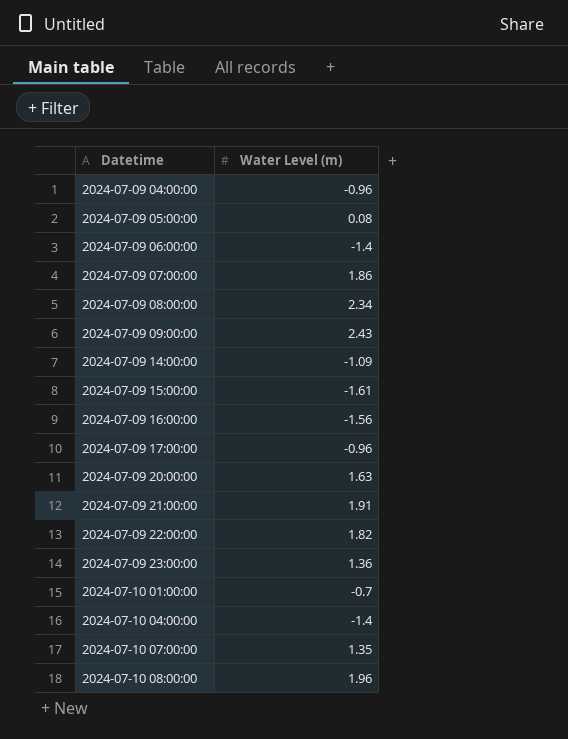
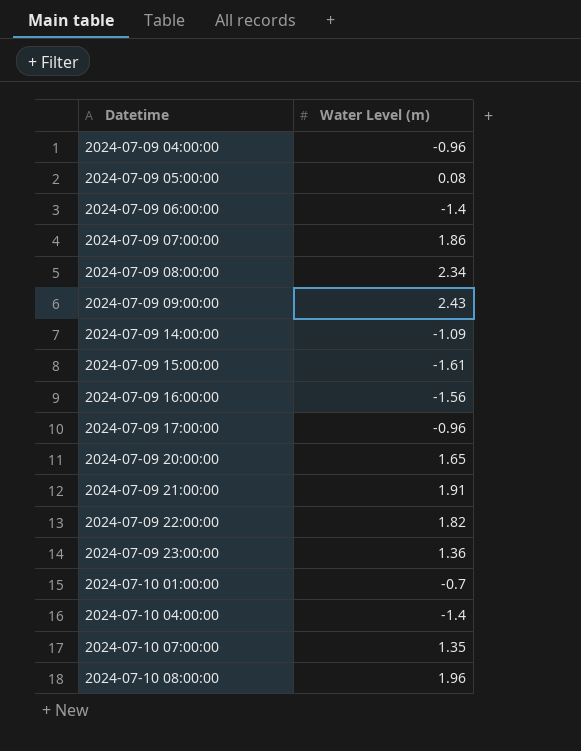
2024-07-09 20:00:00 | Water Level (m): 1.63 -> 1.65

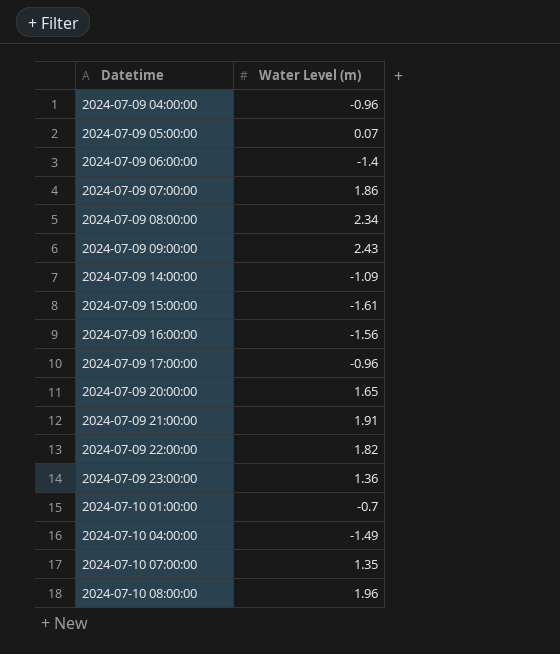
2024-07-09 05:00:00 | Water Level (m): 0.08 -> 0.07
2024-07-10 04:00:00 | Water Level (m): -1.4 -> -1.49

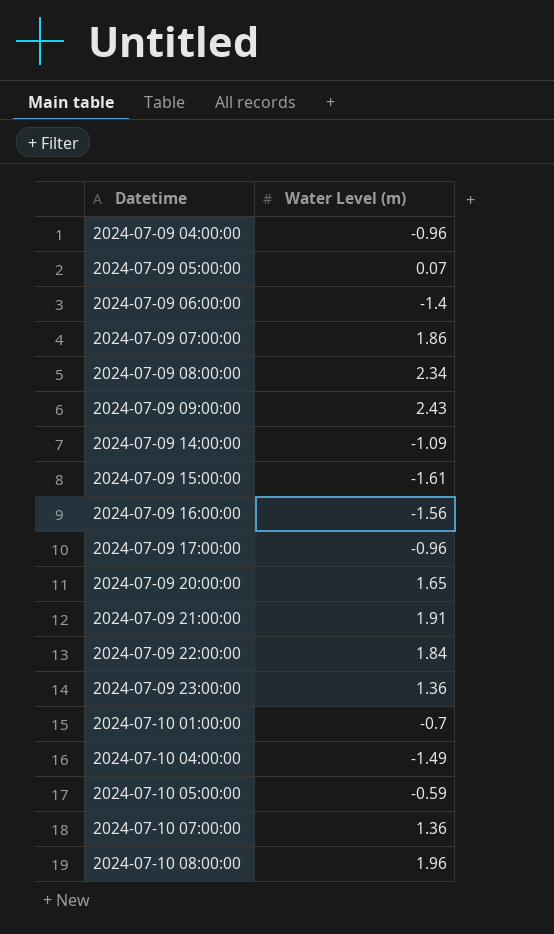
2024-07-09 22:00:00 | Water Level (m): 1.82 -> 1.84
row 2024-07-10 05:00:00: none -> -0.59
2024-07-10 07:00:00 | Water Level (m): 1.35 -> 1.36

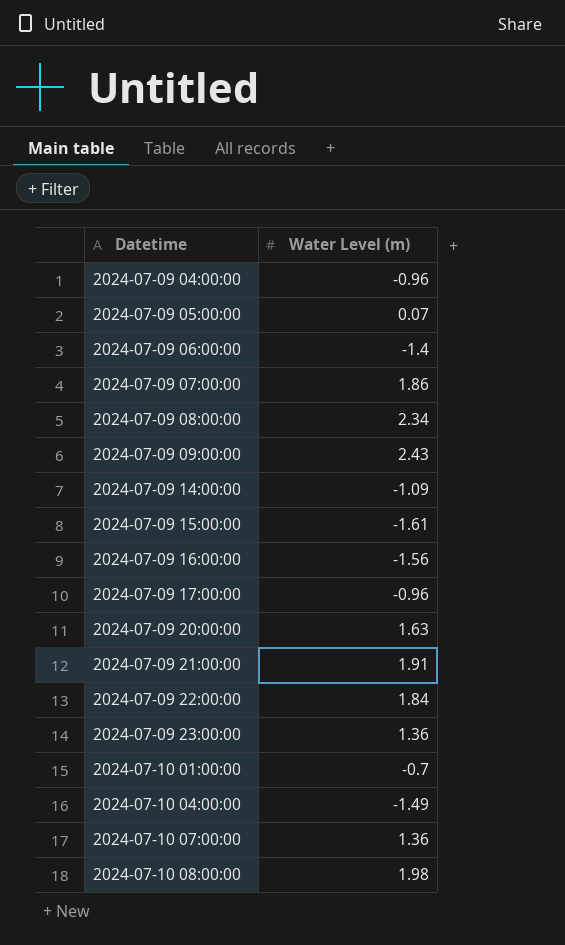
row 2024-07-10 05:00:00: -0.59 -> none
2024-07-09 20:00:00 | Water Level (m): 1.65 -> 1.63
2024-07-10 08:00:00 | Water Level (m): 1.96 -> 1.98

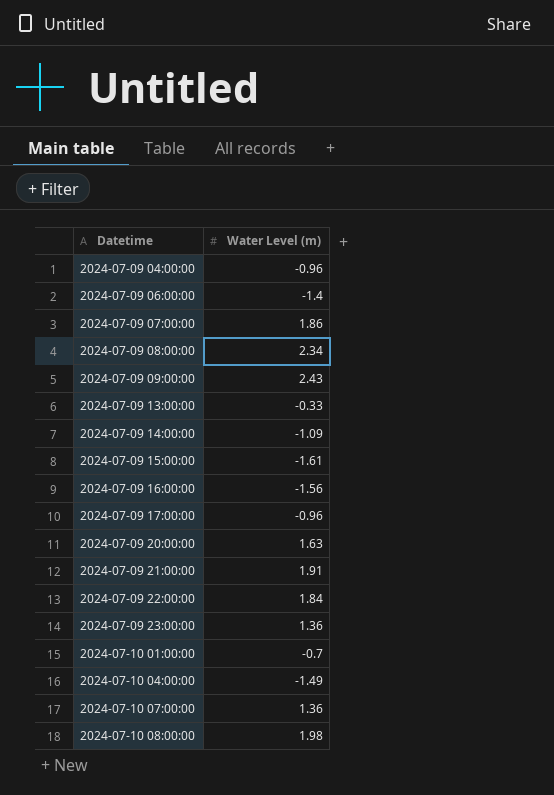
row 2024-07-09 05:00:00: 0.07 -> none
row 2024-07-09 13:00:00: none -> -0.33

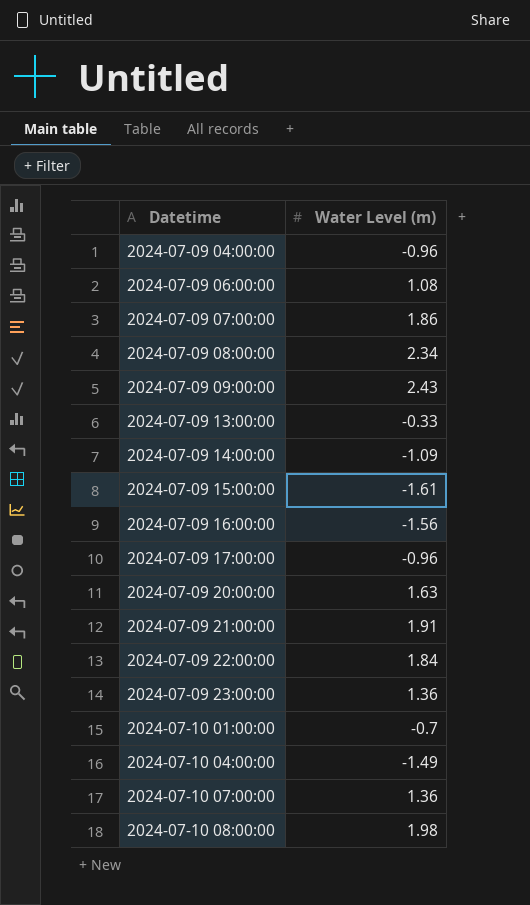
2024-07-09 06:00:00 | Water Level (m): -1.4 -> 1.08

